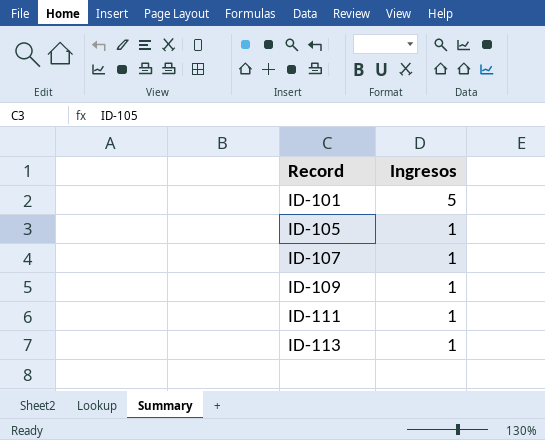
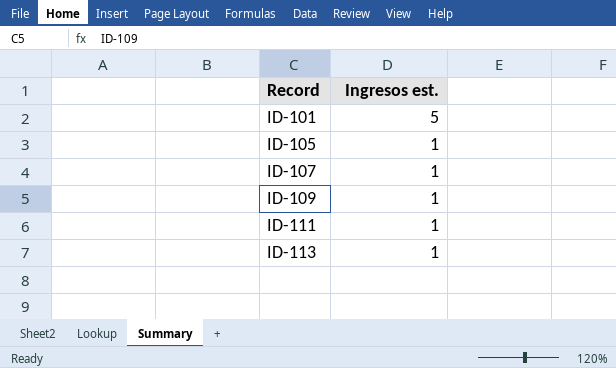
column name: Ingresos -> Ingresos est.

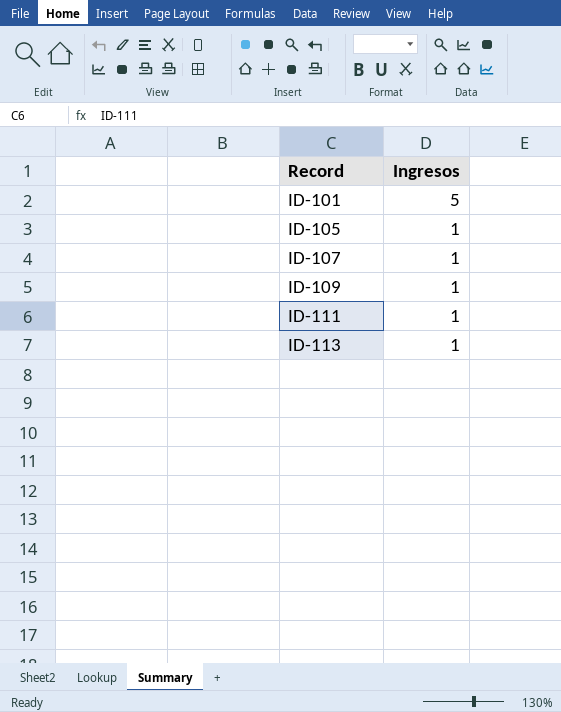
column name: Ingresos est. -> Ingresos

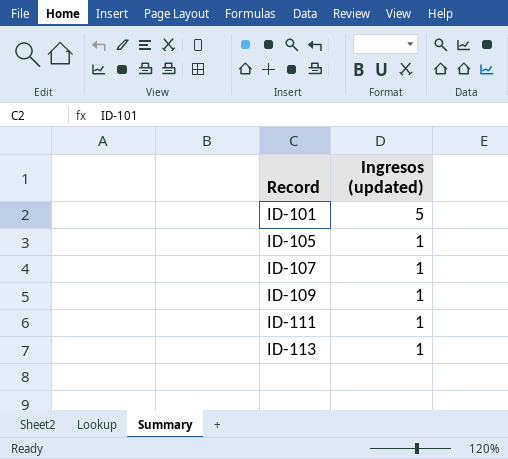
column name: Ingresos -> Ingresos (updated)

